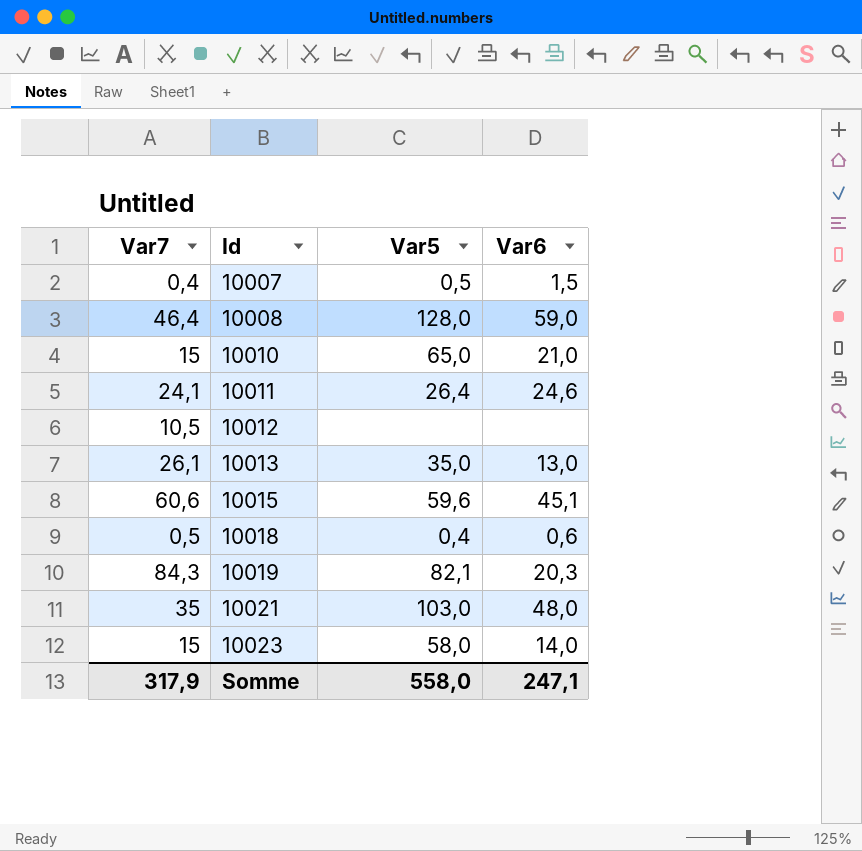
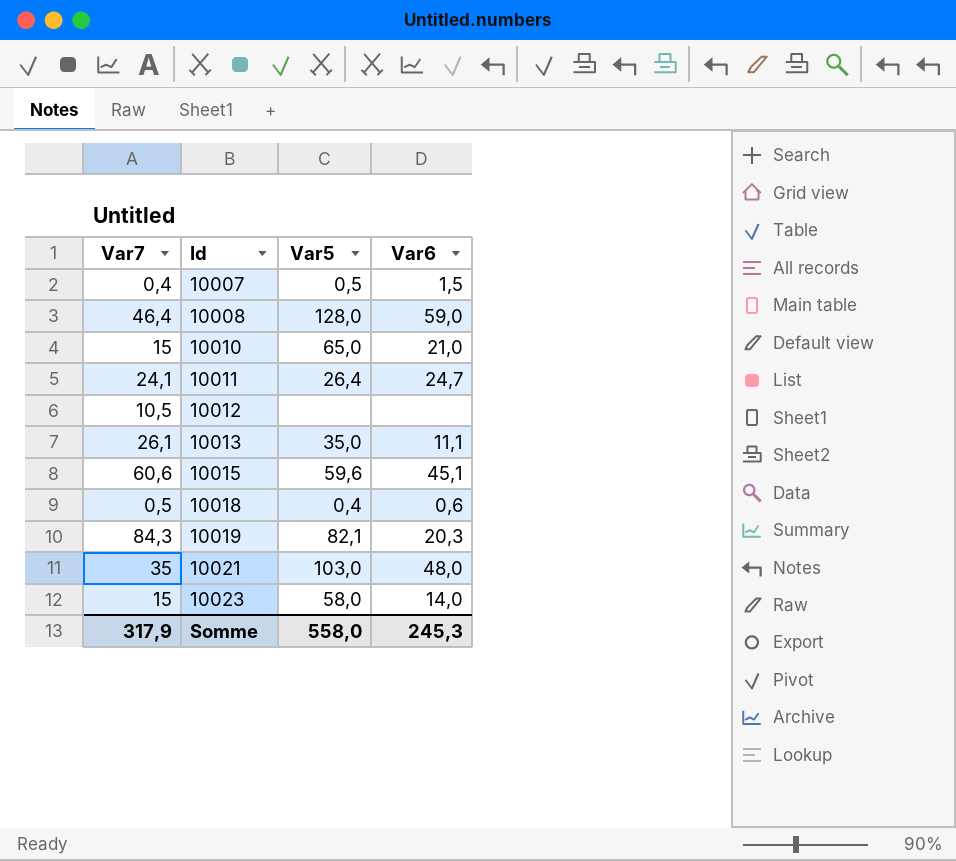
10011 | Var6: 24,6 -> 24,7
10013 | Var6: 13,0 -> 11,1
Somme | Var6: 247,1 -> 245,3

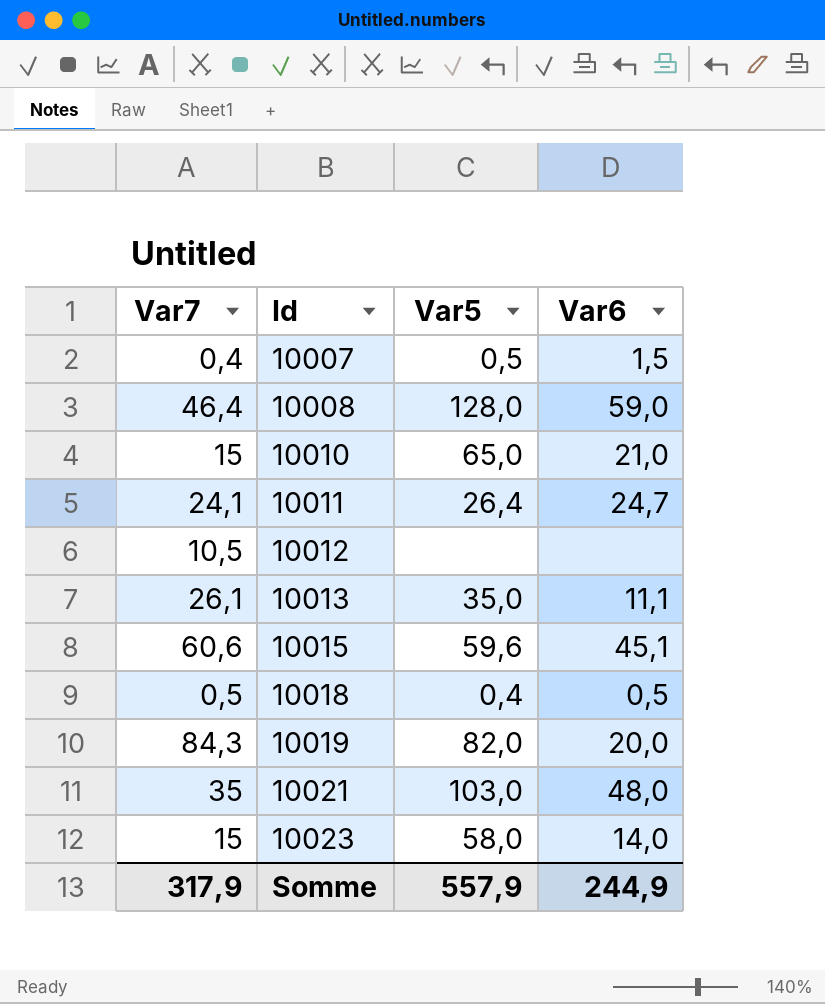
10018 | Var6: 0,6 -> 0,5
10019 | Var5: 82,1 -> 82,0
10019 | Var6: 20,3 -> 20,0
Somme | Var5: 558,0 -> 557,9
Somme | Var6: 245,3 -> 244,9

